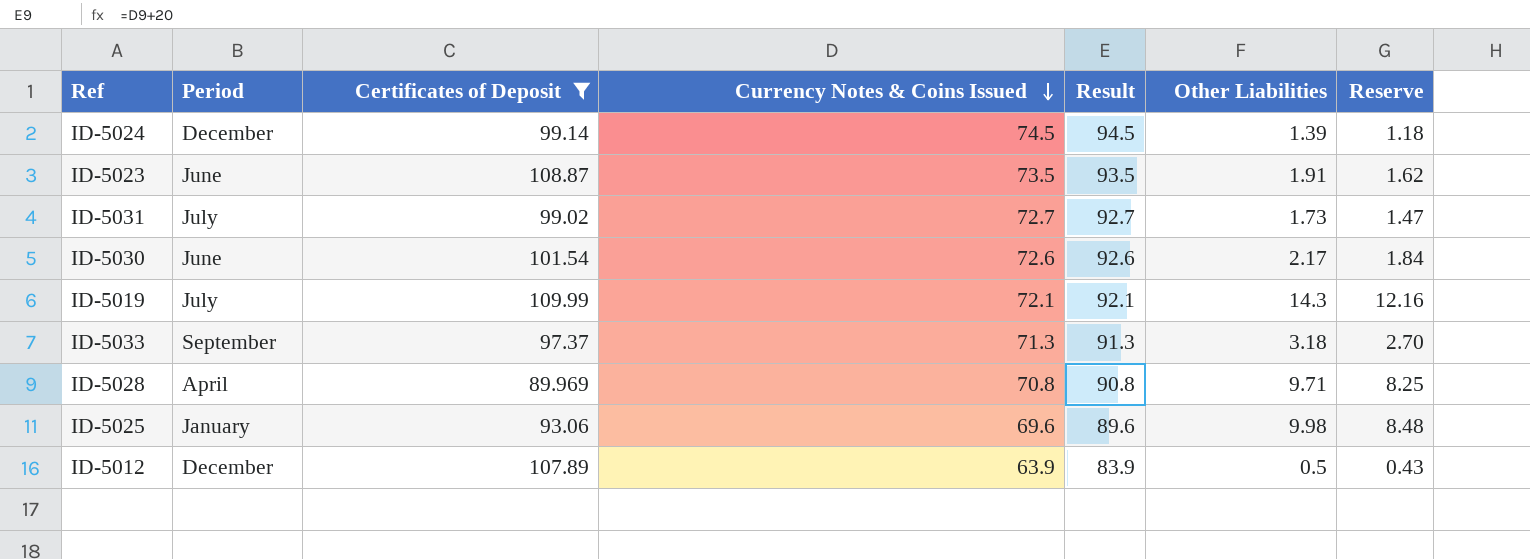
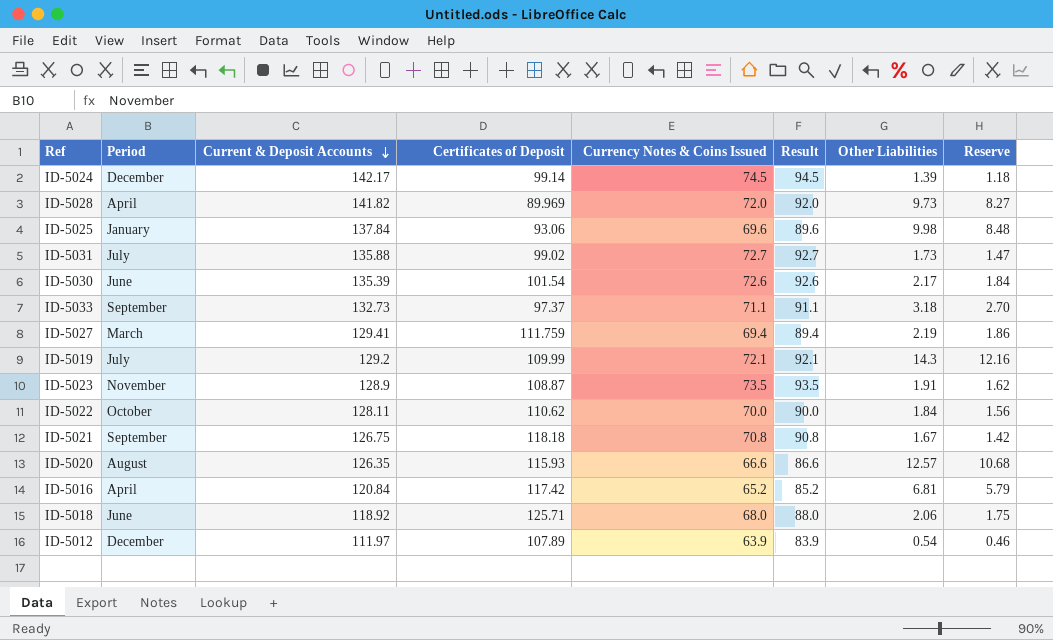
filter: Certificates of Deposit <= 109.99 -> none
row order: Currency Notes & Coins Issued descending -> Current & Deposit Accounts descending
column Current & Deposit Accounts | position: none -> 3
ID-5028 | Currency Notes & Coins Issued: 70.8 -> 72.0
ID-5028 | Result: 90.8 -> 92.0
ID-5028 | Other Liabilities: 9.71 -> 9.73
ID-5028 | Reserve: 8.25 -> 8.27
ID-5033 | Currency Notes & Coins Issued: 71.3 -> 71.1
ID-5033 | Result: 91.3 -> 91.1
ID-5023 | Period: June -> November
ID-5012 | Other Liabilities: 0.5 -> 0.54
ID-5012 | Reserve: 0.43 -> 0.46

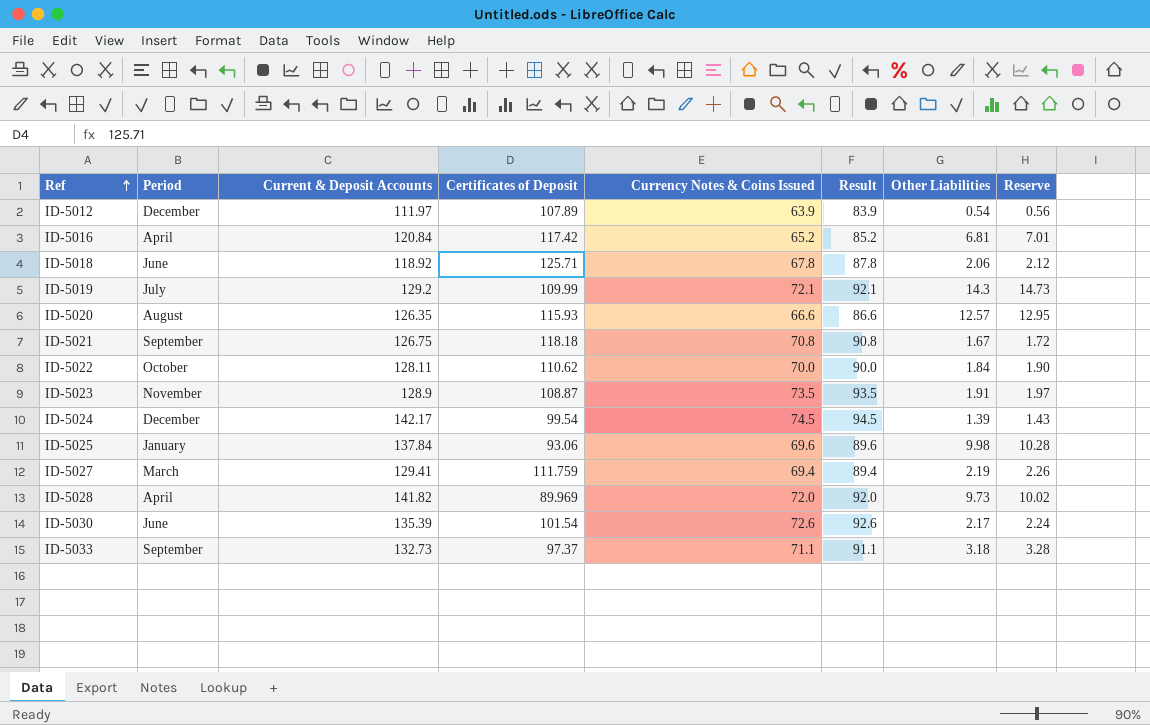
row order: Current & Deposit Accounts descending -> Ref ascending
column Reserve | formula: [Other Liabilities] * 0.85 -> [Other Liabilities] * 1.03
row ID-5031: July | 135.88 | 99.02 | 72.7 | 92.7 | 1.73 | 1.47 -> none
ID-5018 | Currency Notes & Coins Issued: 68.0 -> 67.8
ID-5018 | Result: 88.0 -> 87.8
ID-5024 | Certificates of Deposit: 99.14 -> 99.54

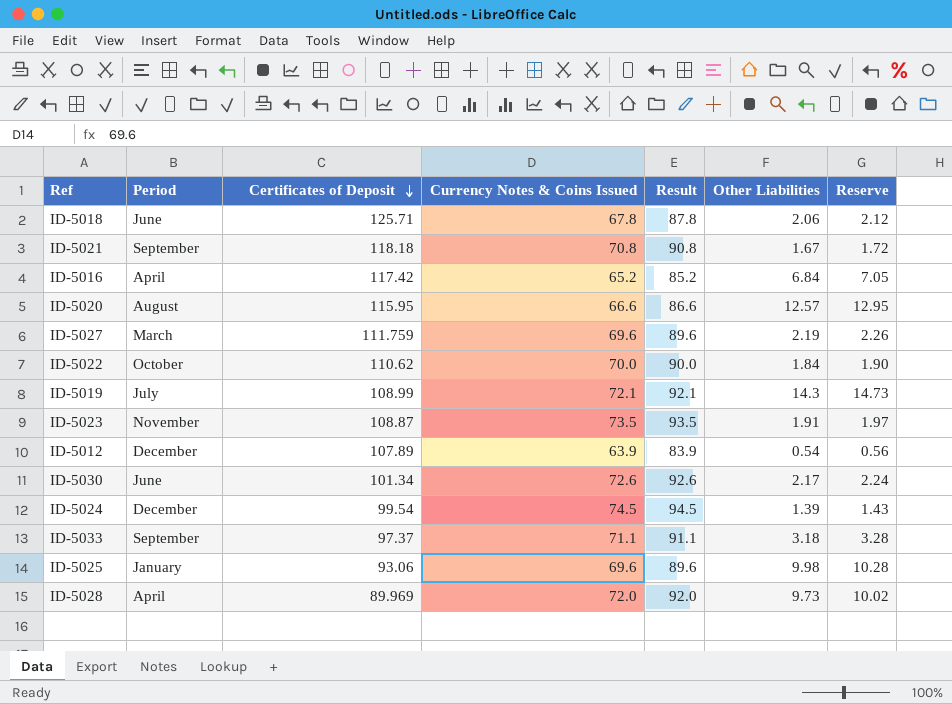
row order: Ref ascending -> Certificates of Deposit descending
column Current & Deposit Accounts | position: 3 -> none
ID-5016 | Other Liabilities: 6.81 -> 6.84
ID-5016 | Reserve: 7.01 -> 7.05
ID-5020 | Certificates of Deposit: 115.93 -> 115.95
ID-5027 | Currency Notes & Coins Issued: 69.4 -> 69.6
ID-5027 | Result: 89.4 -> 89.6
ID-5019 | Certificates of Deposit: 109.99 -> 108.99
ID-5030 | Certificates of Deposit: 101.54 -> 101.34

